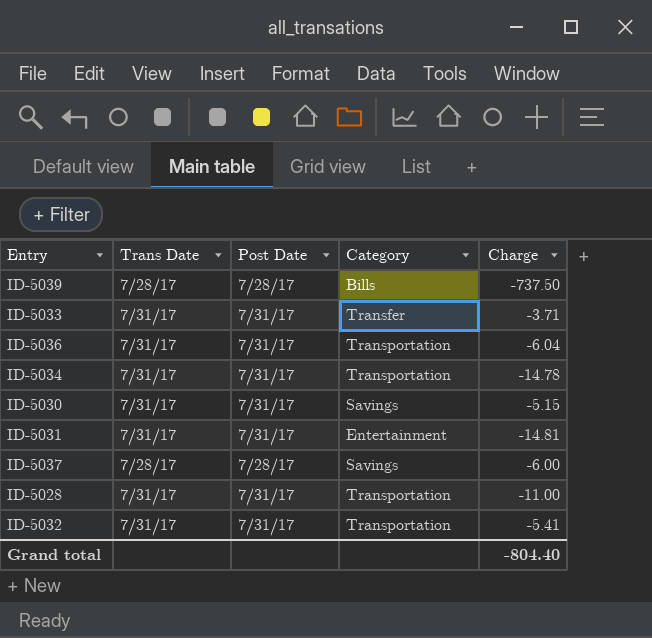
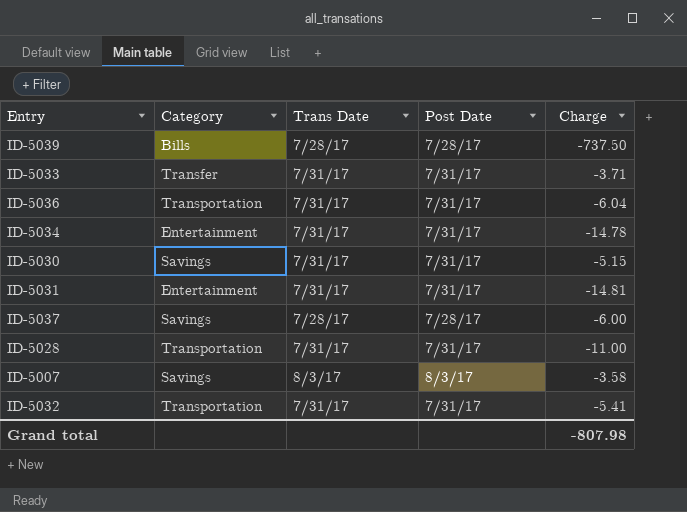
column Category | position: 4 -> 2
ID-5034 | Category: Transportation -> Entertainment
row ID-5007: none -> Savings | 8/3/17 | 8/3/17 | -3.58
Grand total | Charge: -804.40 -> -807.98

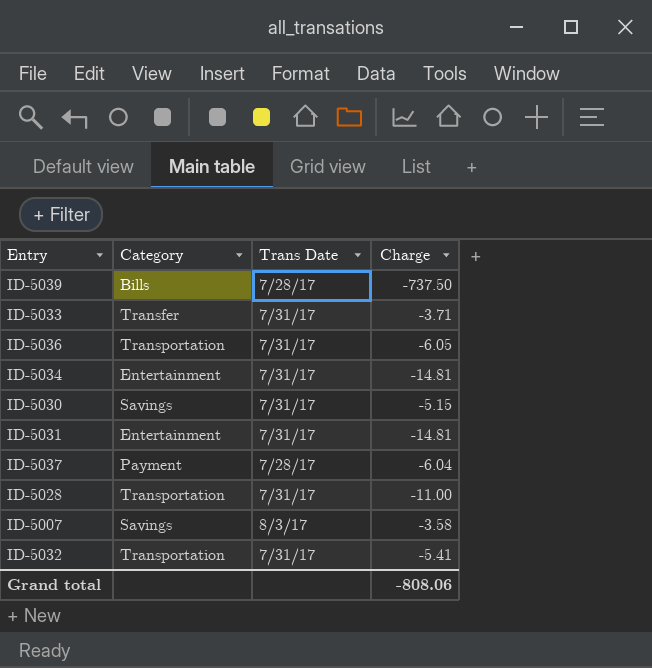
column Post Date | position: 4 -> none
ID-5036 | Charge: -6.04 -> -6.05
ID-5034 | Charge: -14.78 -> -14.81
ID-5037 | Category: Savings -> Payment
ID-5037 | Charge: -6.00 -> -6.04
Grand total | Charge: -807.98 -> -808.06

